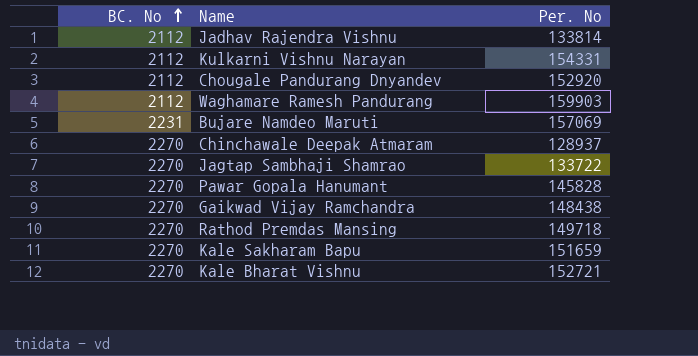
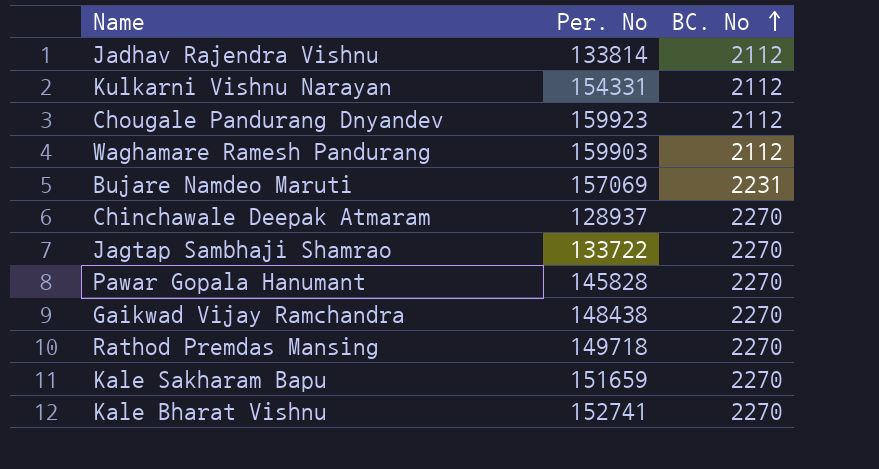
column BC. No | position: 1 -> 3
Chougale Pandurang Dnyandev | Per. No: 152920 -> 159923
Kale Bharat Vishnu | Per. No: 152721 -> 152741

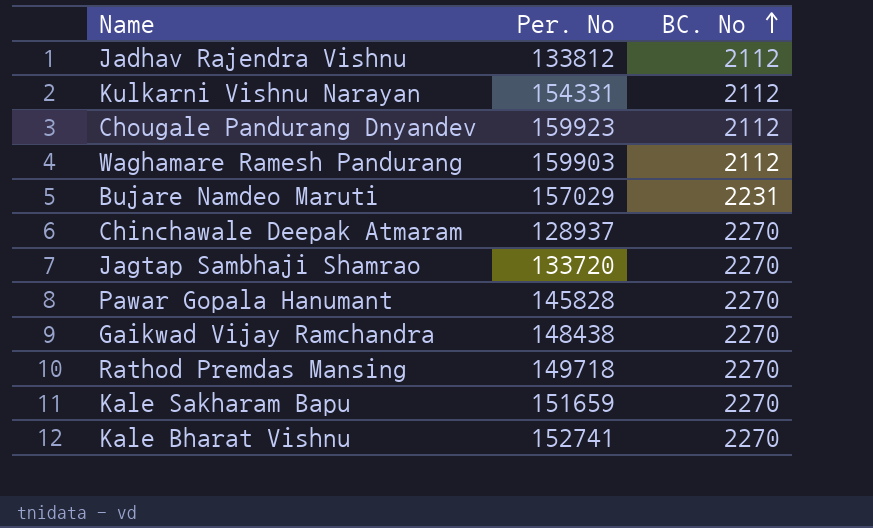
Jadhav Rajendra Vishnu | Per. No: 133814 -> 133812
Bujare Namdeo Maruti | Per. No: 157069 -> 157029
Jagtap Sambhaji Shamrao | Per. No: 133722 -> 133720

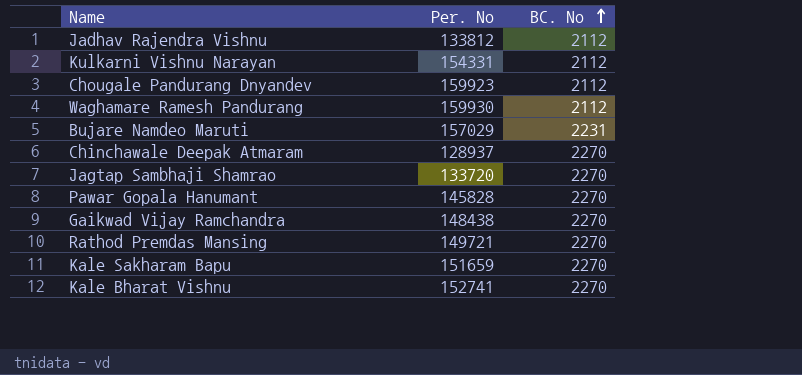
Waghamare Ramesh Pandurang | Per. No: 159903 -> 159930
Rathod Premdas Mansing | Per. No: 149718 -> 149721

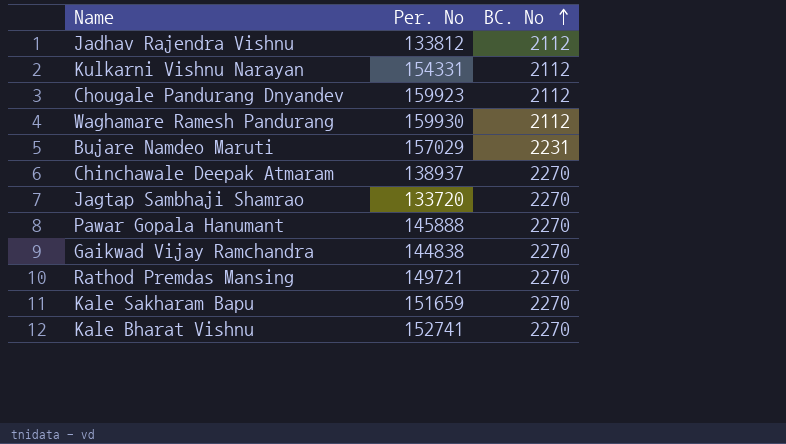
Chinchawale Deepak Atmaram | Per. No: 128937 -> 138937
Pawar Gopala Hanumant | Per. No: 145828 -> 145888
Gaikwad Vijay Ramchandra | Per. No: 148438 -> 144838

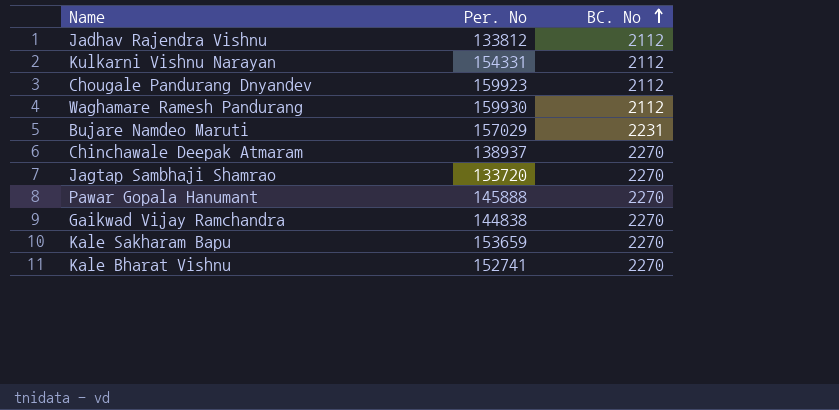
row Rathod Premdas Mansing: 149721 | 2270 -> none
Kale Sakharam Bapu | Per. No: 151659 -> 153659

